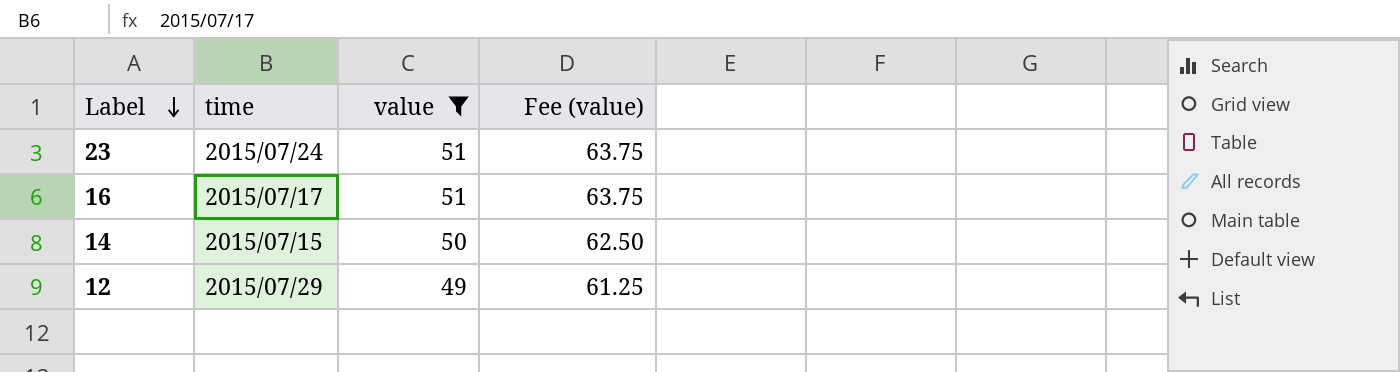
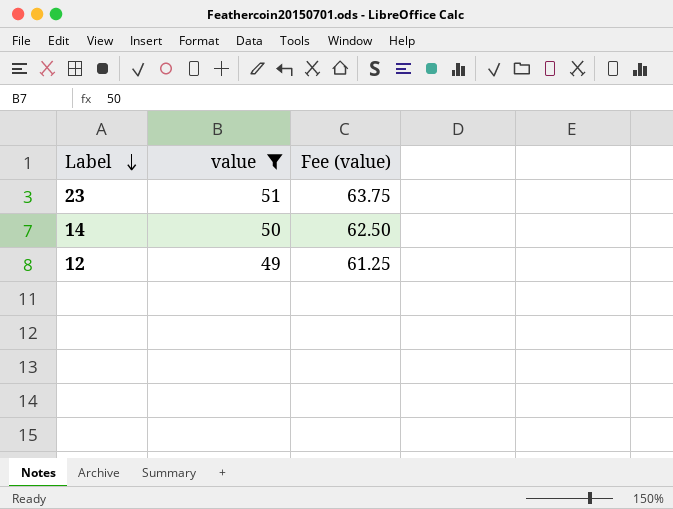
column time | position: 2 -> none
row 16: 2015/07/17 | 51 | 63.75 -> none

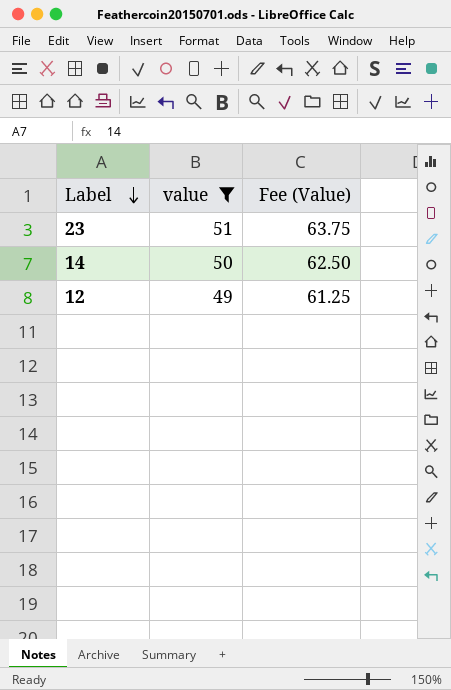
column name: Fee (value) -> Fee (Value)

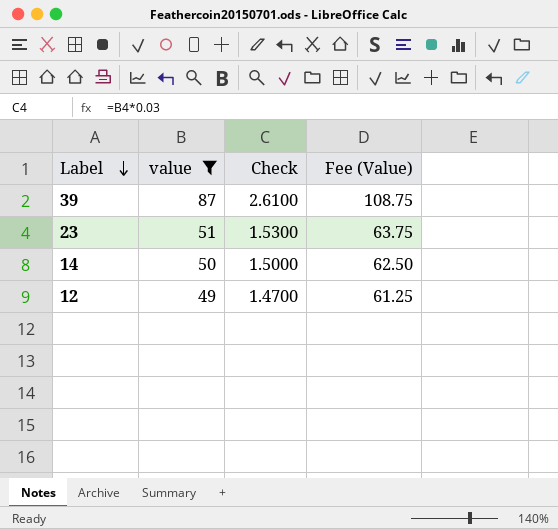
column Check | formula: none -> [value] * 0.03
row 39: none -> 87 | 2.6100 | 108.75

